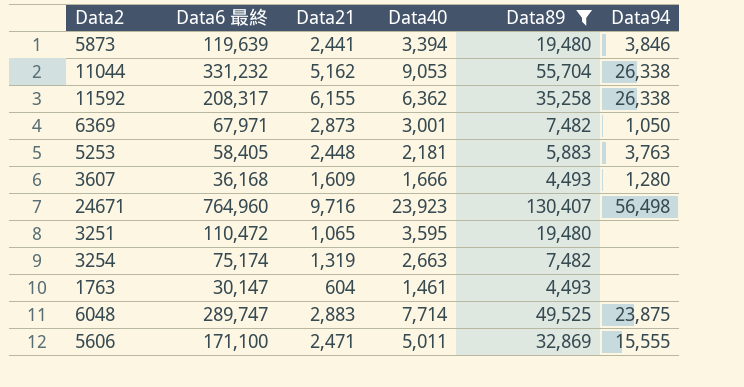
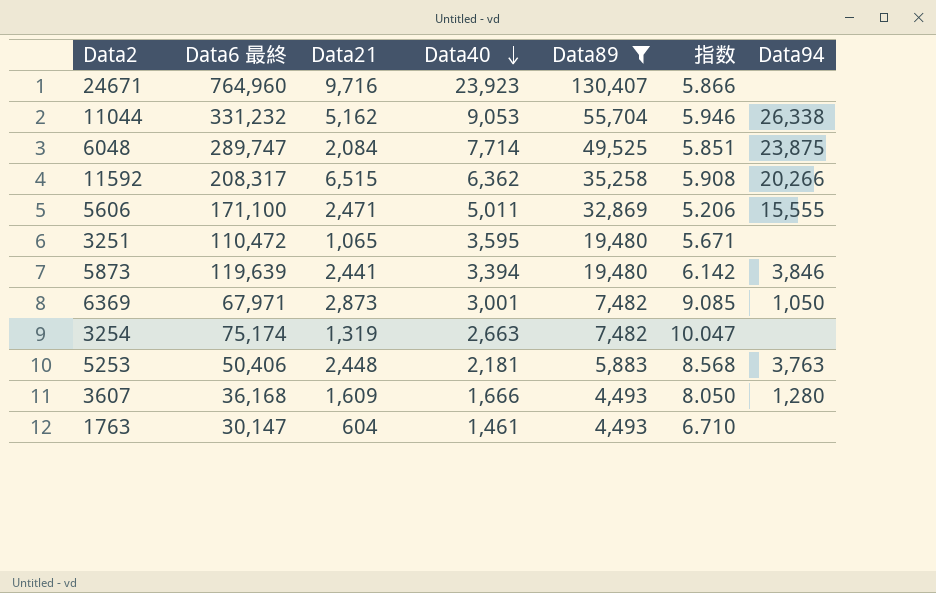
row order: none -> Data40 descending
column 指数 | formula: none -> [Data6 最終] / [Data89]
24671 | Data94: 56,498 -> none
6048 | Data21: 2,883 -> 2,084
11592 | Data21: 6,155 -> 6,515
11592 | Data94: 26,338 -> 20,266
5253 | Data6 最終: 58,405 -> 50,406

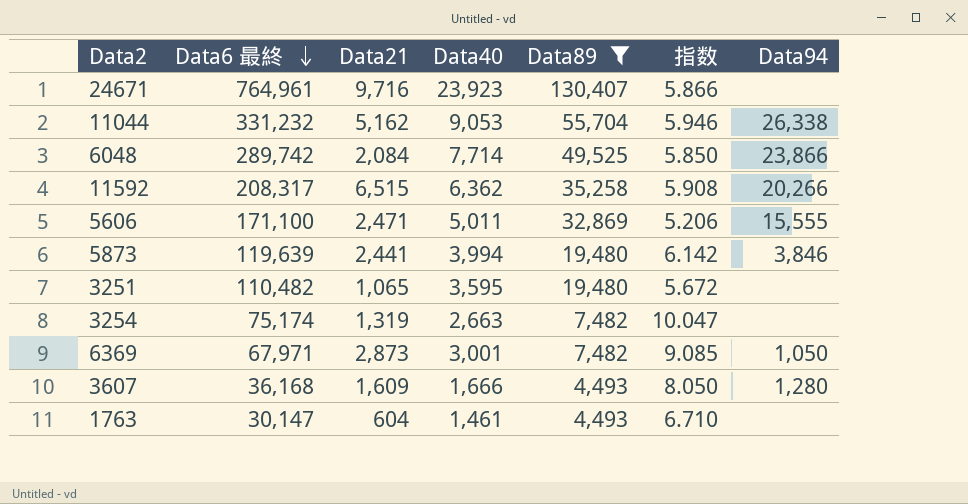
row order: Data40 descending -> Data6 最終 descending
row 5253: 50,406 | 2,448 | 2,181 | 5,883 | 8.568 | 3,763 -> none
24671 | Data6 最終: 764,960 -> 764,961
6048 | Data6 最終: 289,747 -> 289,742
6048 | 指数: 5.851 -> 5.850
6048 | Data94: 23,875 -> 23,866
5873 | Data40: 3,394 -> 3,994
3251 | Data6 最終: 110,472 -> 110,482
3251 | 指数: 5.671 -> 5.672

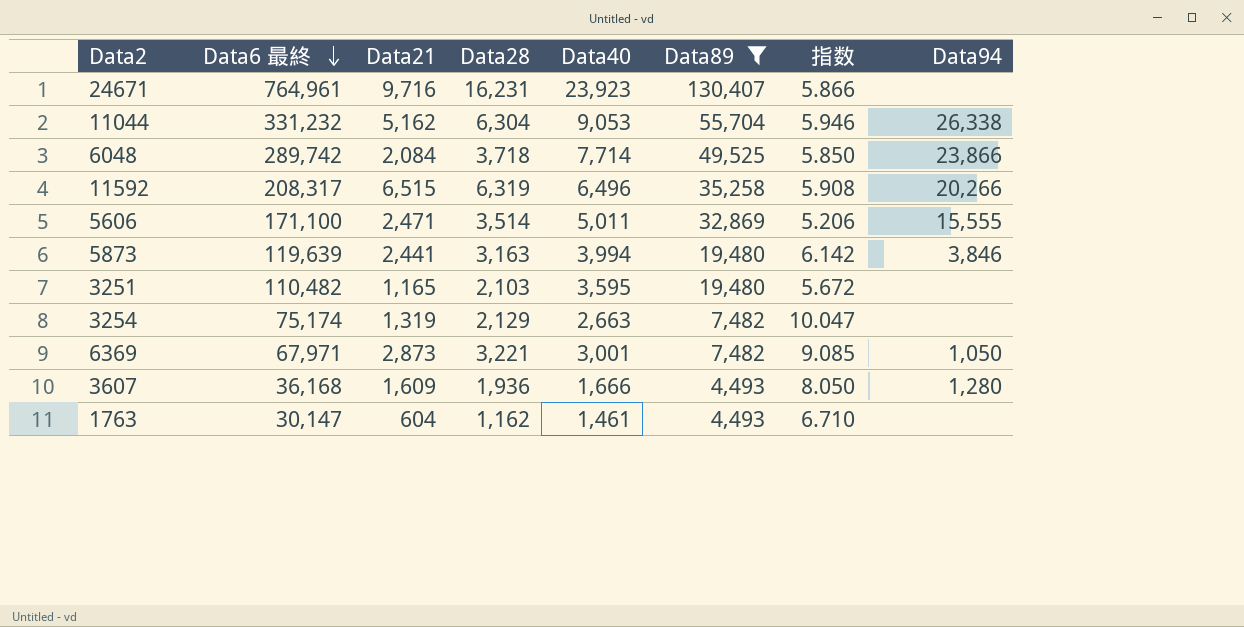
column Data28 | position: none -> 4
11592 | Data40: 6,362 -> 6,496
3251 | Data21: 1,065 -> 1,165

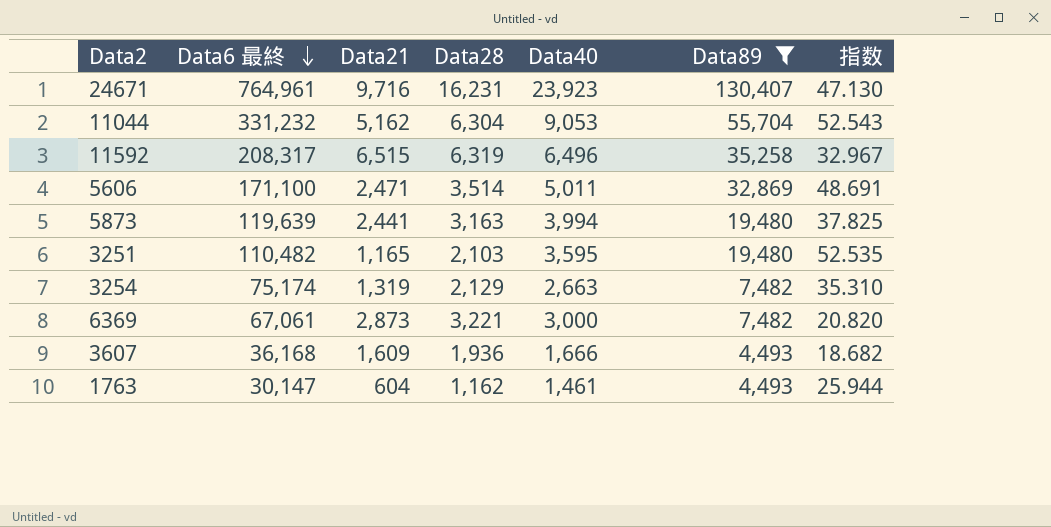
column Data94 | position: 8 -> none
column 指数 | formula: [Data6 最終] / [Data89] -> [Data6 最終] / [Data28]
row 6048: 289,742 | 2,084 | 3,718 | 7,714 | 49,525 | 5.850 | 23,866 -> none
6369 | Data6 最終: 67,971 -> 67,061
6369 | Data40: 3,001 -> 3,000

